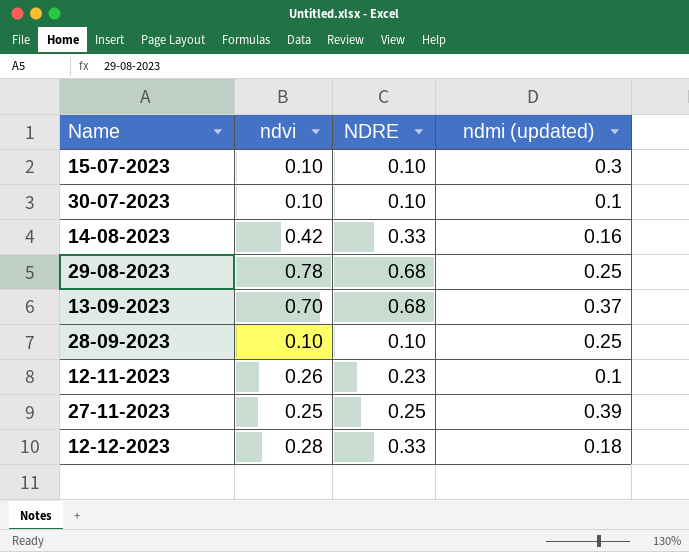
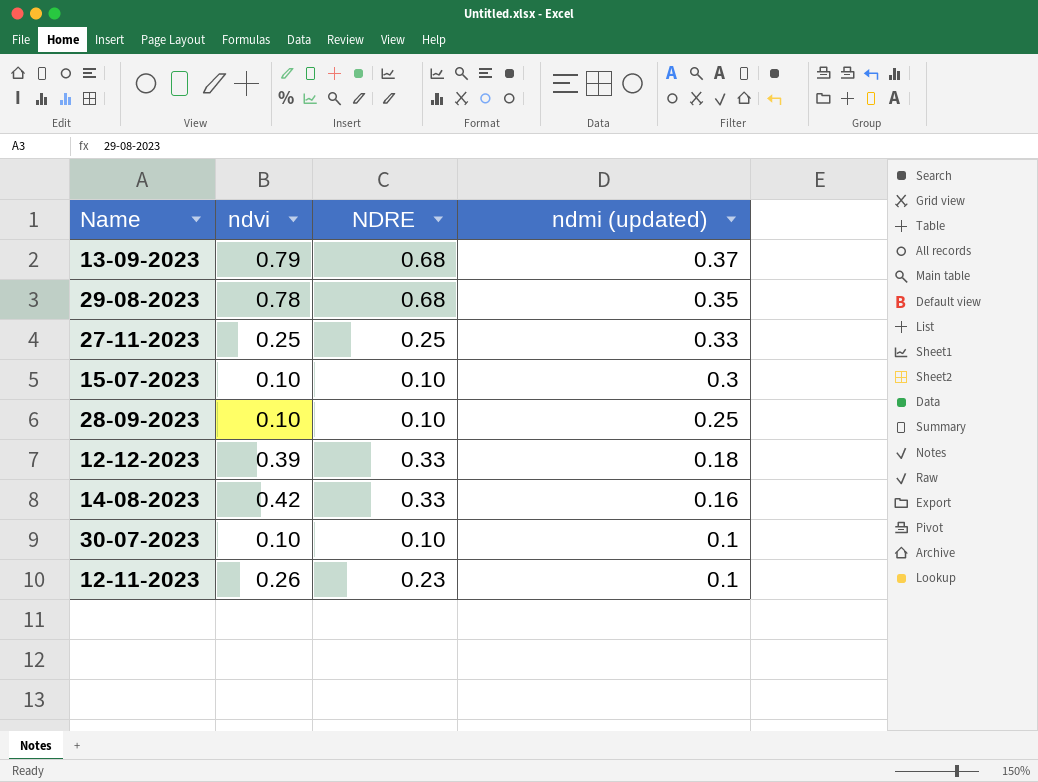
row order: Name ascending -> ndmi (updated) descending
13-09-2023 | ndvi: 0.70 -> 0.79
29-08-2023 | ndmi (updated): 0.25 -> 0.35
27-11-2023 | ndmi (updated): 0.39 -> 0.33
12-12-2023 | ndvi: 0.28 -> 0.39

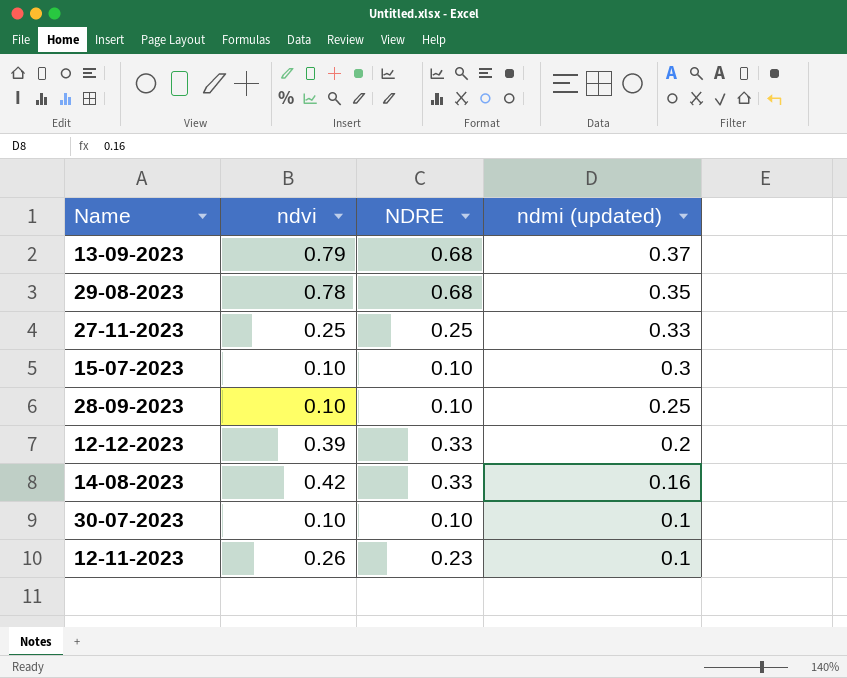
12-12-2023 | ndmi (updated): 0.18 -> 0.2

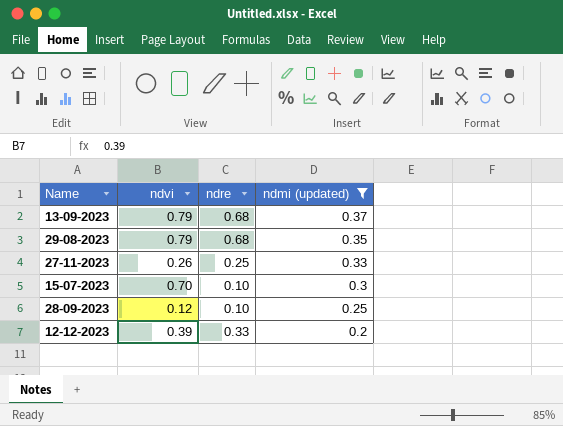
filter: none -> ndmi (updated) >= 0.2
column name: NDRE -> ndre
29-08-2023 | ndvi: 0.78 -> 0.79
27-11-2023 | ndvi: 0.25 -> 0.26
15-07-2023 | ndvi: 0.10 -> 0.70
28-09-2023 | ndvi: 0.10 -> 0.12

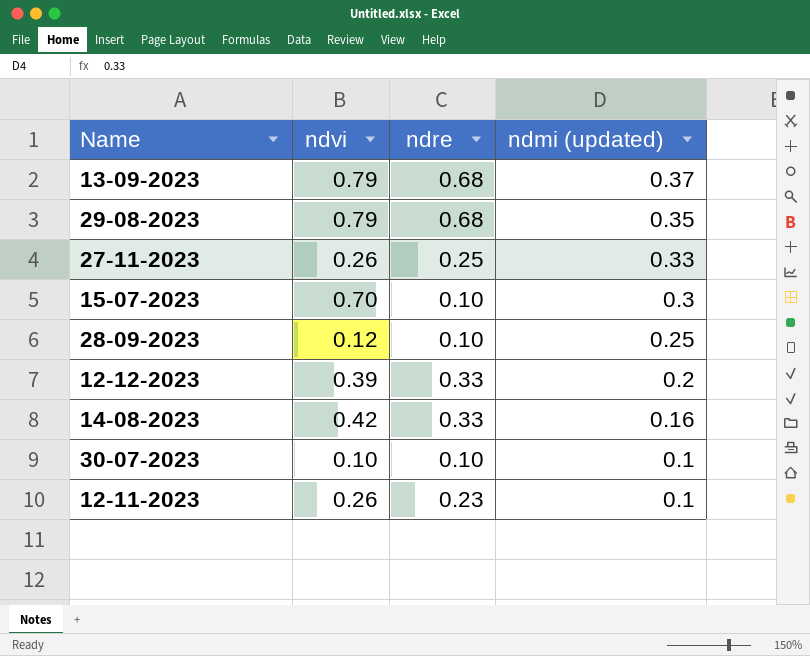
filter: ndmi (updated) >= 0.2 -> none

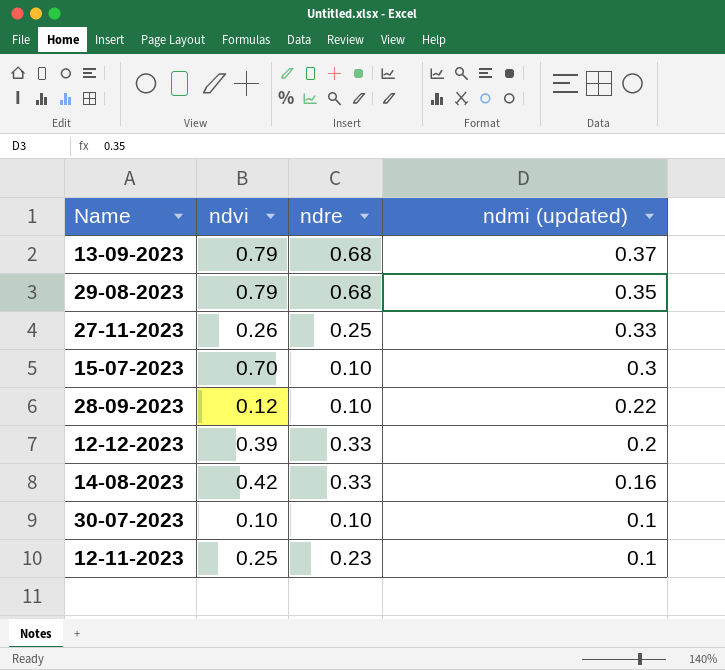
28-09-2023 | ndmi (updated): 0.25 -> 0.22
12-11-2023 | ndvi: 0.26 -> 0.25

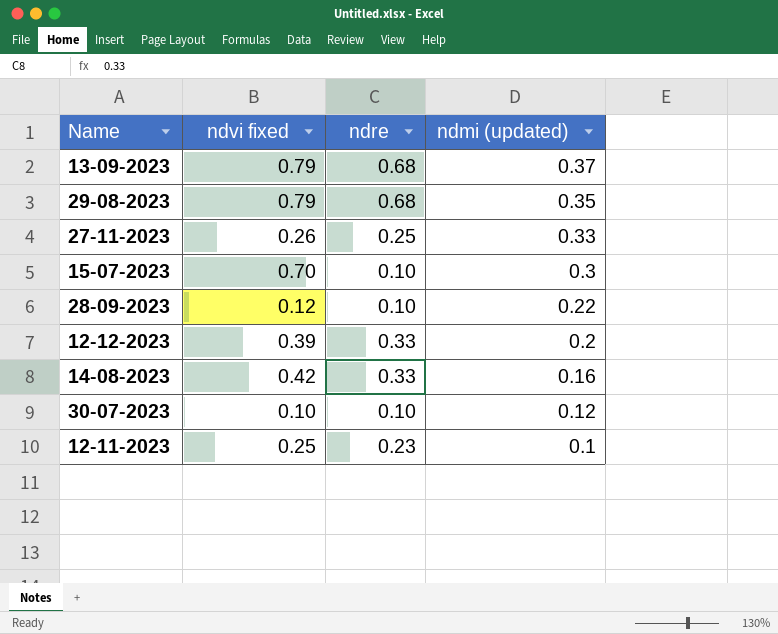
column name: ndvi -> ndvi fixed
30-07-2023 | ndmi (updated): 0.1 -> 0.12

